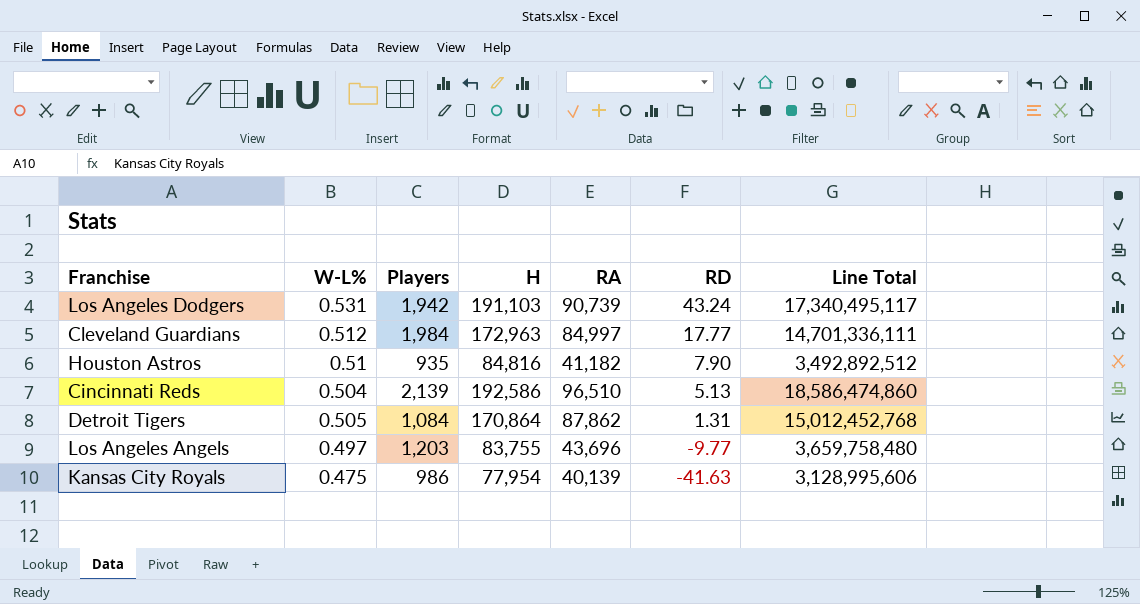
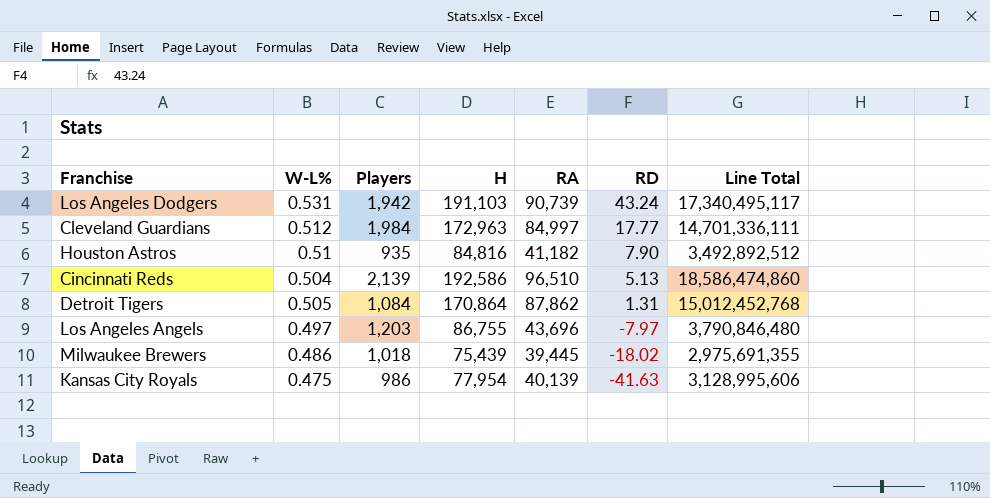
Los Angeles Angels | H: 83,755 -> 86,755
Los Angeles Angels | RD: -9.77 -> -7.97
Los Angeles Angels | Line Total: 3,659,758,480 -> 3,790,846,480
row Milwaukee Brewers: none -> 0.486 | 1,018 | 75,439 | 39,445 | -18.02 | 2,975,691,355

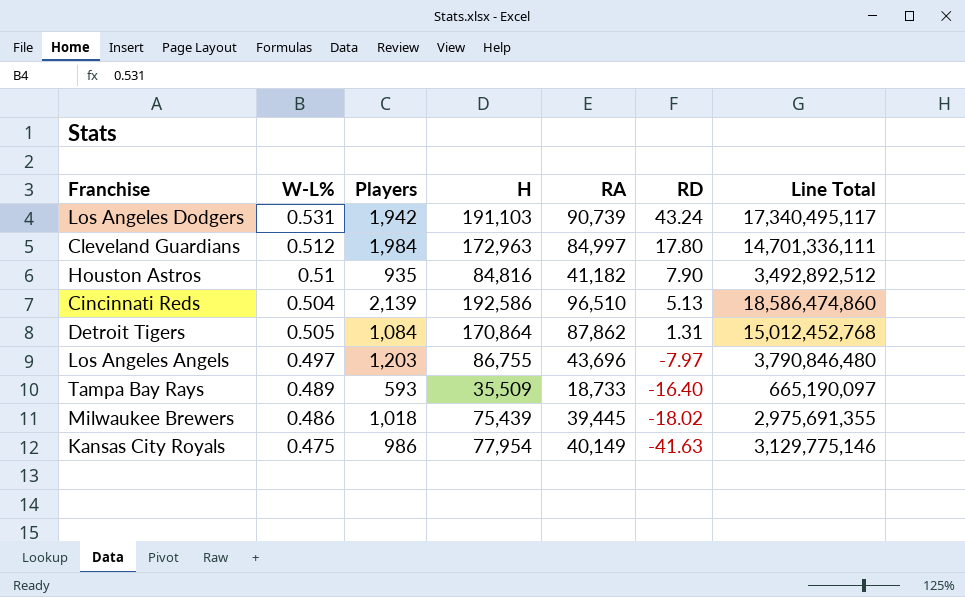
Cleveland Guardians | RD: 17.77 -> 17.80
row Tampa Bay Rays: none -> 0.489 | 593 | 35,509 | 18,733 | -16.40 | 665,190,097
Kansas City Royals | RA: 40,139 -> 40,149
Kansas City Royals | Line Total: 3,128,995,606 -> 3,129,775,146

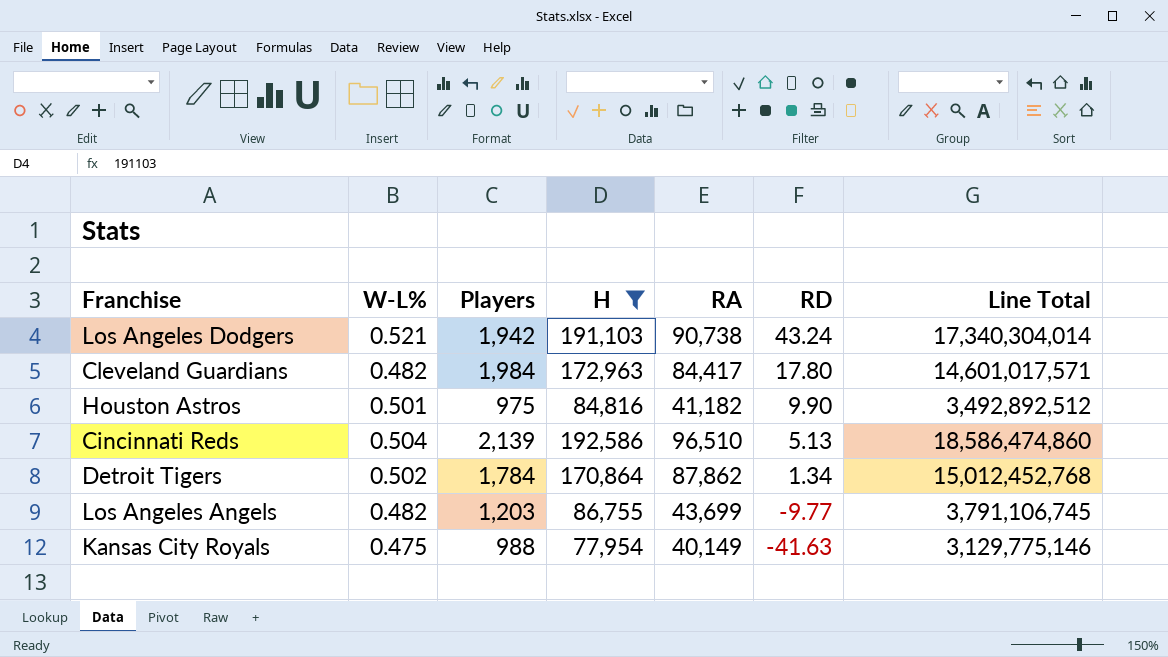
filter: none -> H >= 77,954
Los Angeles Dodgers | W-L%: 0.531 -> 0.521
Los Angeles Dodgers | RA: 90,739 -> 90,738
Los Angeles Dodgers | Line Total: 17,340,495,117 -> 17,340,304,014
Cleveland Guardians | W-L%: 0.512 -> 0.482
Cleveland Guardians | RA: 84,997 -> 84,417
Cleveland Guardians | Line Total: 14,701,336,111 -> 14,601,017,571
Houston Astros | W-L%: 0.51 -> 0.501
Houston Astros | Players: 935 -> 975
Houston Astros | RD: 7.90 -> 9.90
Detroit Tigers | W-L%: 0.505 -> 0.502
Detroit Tigers | Players: 1,084 -> 1,784
Detroit Tigers | RD: 1.31 -> 1.34
Los Angeles Angels | W-L%: 0.497 -> 0.482
Los Angeles Angels | RA: 43,696 -> 43,699
Los Angeles Angels | RD: -7.97 -> -9.77
Los Angeles Angels | Line Total: 3,790,846,480 -> 3,791,106,745
Kansas City Royals | Players: 986 -> 988

